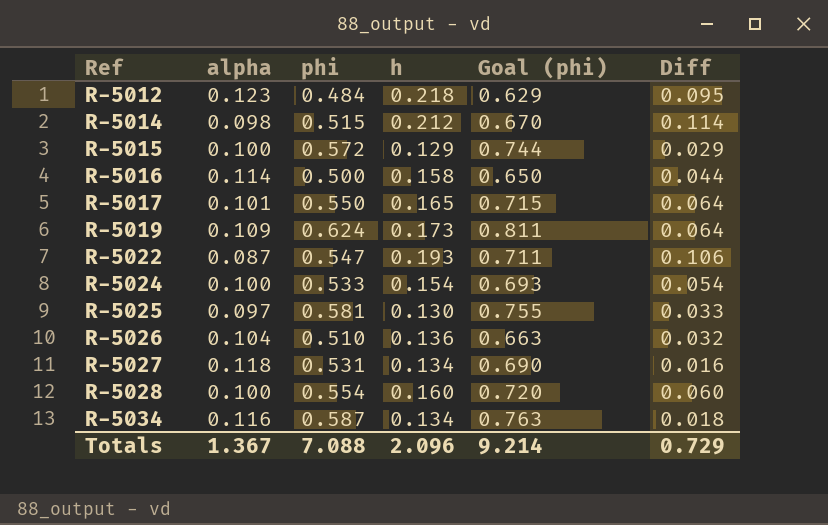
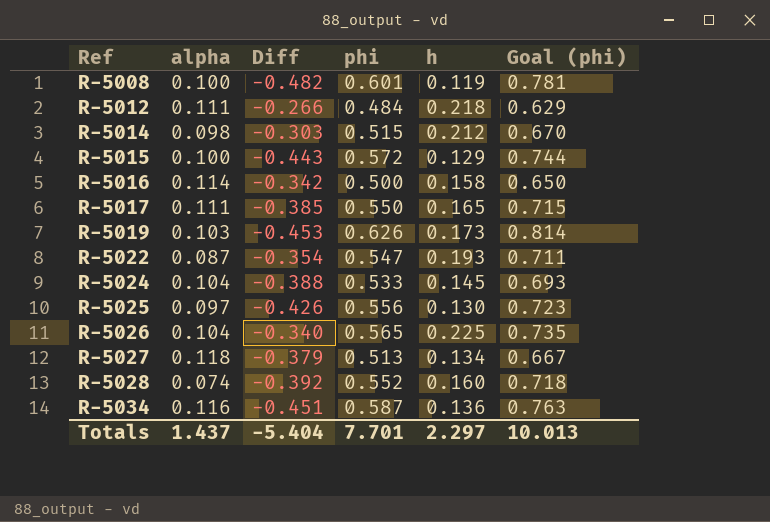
column Diff | formula: [h] - [alpha] -> [h] - [phi]
column Diff | position: 6 -> 3
row R-5008: none -> 0.100 | -0.482 | 0.601 | 0.119 | 0.781
R-5012 | alpha: 0.123 -> 0.111
R-5017 | alpha: 0.101 -> 0.111
R-5019 | alpha: 0.109 -> 0.103
R-5019 | phi: 0.624 -> 0.626
R-5019 | Goal (phi): 0.811 -> 0.814
R-5024 | alpha: 0.100 -> 0.104
R-5024 | h: 0.154 -> 0.145
R-5025 | phi: 0.581 -> 0.556
R-5025 | Goal (phi): 0.755 -> 0.723
R-5026 | phi: 0.510 -> 0.565
R-5026 | h: 0.136 -> 0.225
R-5026 | Goal (phi): 0.663 -> 0.735
R-5027 | phi: 0.531 -> 0.513
R-5027 | Goal (phi): 0.690 -> 0.667
R-5028 | alpha: 0.100 -> 0.074
R-5028 | phi: 0.554 -> 0.552
R-5028 | Goal (phi): 0.720 -> 0.718
R-5034 | h: 0.134 -> 0.136
Totals | alpha: 1.367 -> 1.437
Totals | Diff: 0.729 -> -5.404
Totals | phi: 7.088 -> 7.701
Totals | h: 2.096 -> 2.297
Totals | Goal (phi): 9.214 -> 10.013

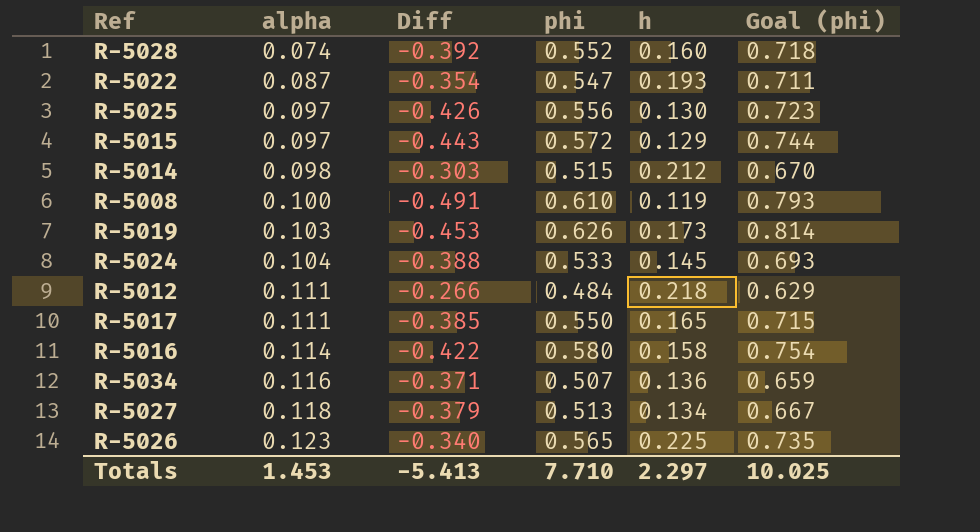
row order: Ref ascending -> alpha ascending
R-5015 | alpha: 0.100 -> 0.097
R-5008 | Diff: -0.482 -> -0.491
R-5008 | phi: 0.601 -> 0.610
R-5008 | Goal (phi): 0.781 -> 0.793
R-5016 | Diff: -0.342 -> -0.422
R-5016 | phi: 0.500 -> 0.580
R-5016 | Goal (phi): 0.650 -> 0.754
R-5034 | Diff: -0.451 -> -0.371
R-5034 | phi: 0.587 -> 0.507
R-5034 | Goal (phi): 0.763 -> 0.659
R-5026 | alpha: 0.104 -> 0.123
Totals | alpha: 1.437 -> 1.453
Totals | Diff: -5.404 -> -5.413
Totals | phi: 7.701 -> 7.710
Totals | Goal (phi): 10.013 -> 10.025

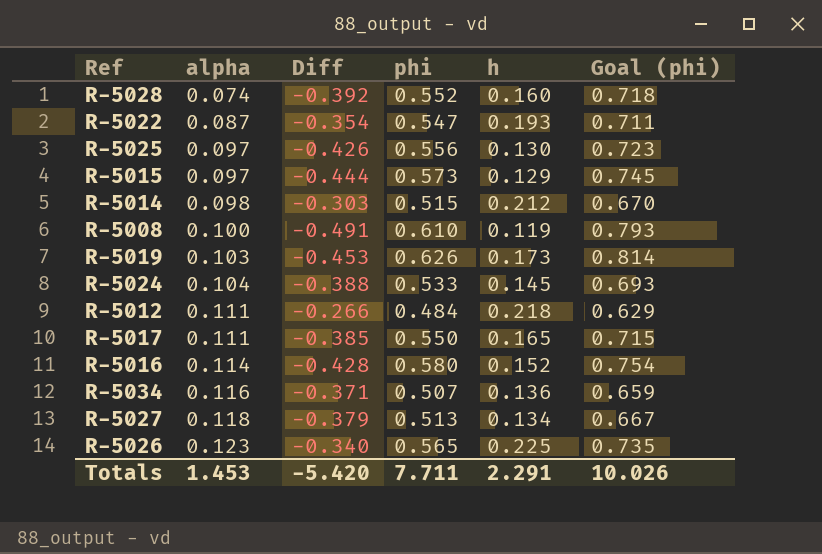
R-5015 | Diff: -0.443 -> -0.444
R-5015 | phi: 0.572 -> 0.573
R-5015 | Goal (phi): 0.744 -> 0.745
R-5016 | Diff: -0.422 -> -0.428
R-5016 | h: 0.158 -> 0.152
Totals | Diff: -5.413 -> -5.420
Totals | phi: 7.710 -> 7.711
Totals | h: 2.297 -> 2.291
Totals | Goal (phi): 10.025 -> 10.026

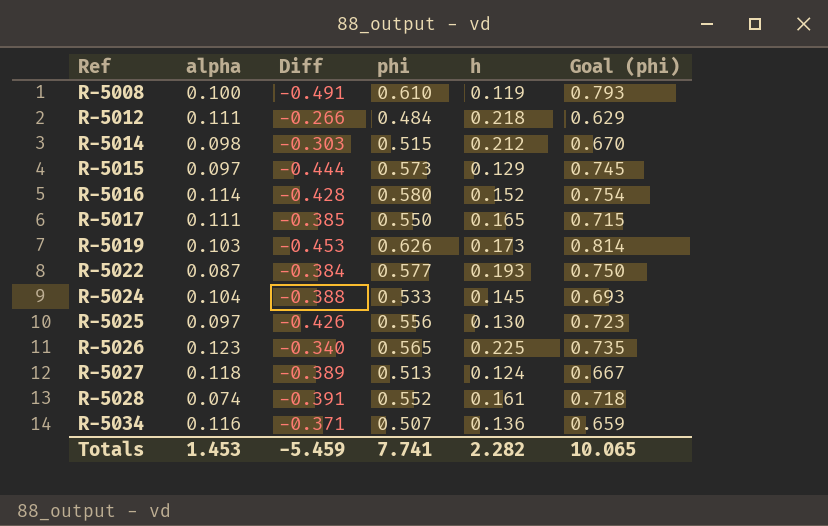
row order: alpha ascending -> Ref ascending
R-5022 | Diff: -0.354 -> -0.384
R-5022 | phi: 0.547 -> 0.577
R-5022 | Goal (phi): 0.711 -> 0.750
R-5027 | Diff: -0.379 -> -0.389
R-5027 | h: 0.134 -> 0.124
R-5028 | Diff: -0.392 -> -0.391
R-5028 | h: 0.160 -> 0.161
Totals | Diff: -5.420 -> -5.459
Totals | phi: 7.711 -> 7.741
Totals | h: 2.291 -> 2.282
Totals | Goal (phi): 10.026 -> 10.065

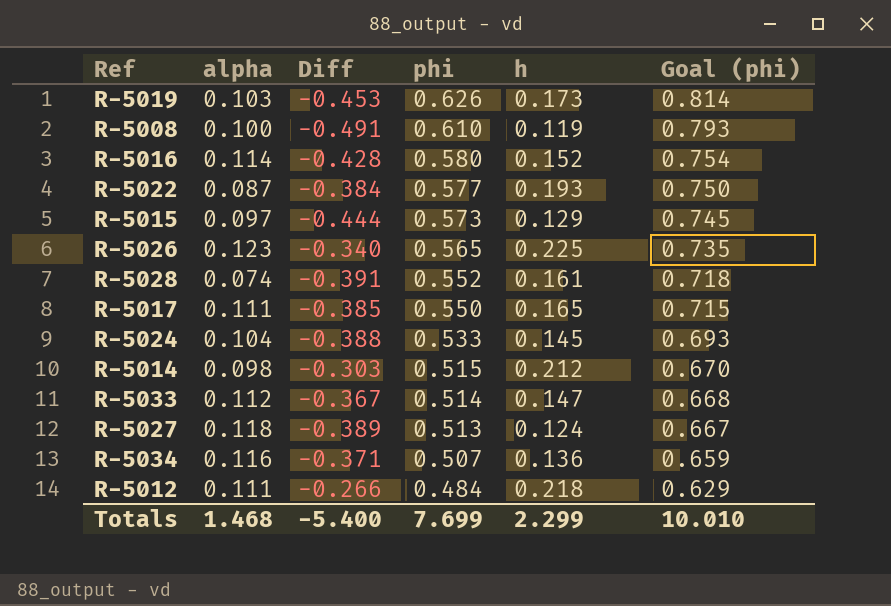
row order: Ref ascending -> phi descending
row R-5025: 0.097 | -0.426 | 0.556 | 0.130 | 0.723 -> none
row R-5033: none -> 0.112 | -0.367 | 0.514 | 0.147 | 0.668
Totals | alpha: 1.453 -> 1.468
Totals | Diff: -5.459 -> -5.400
Totals | phi: 7.741 -> 7.699
Totals | h: 2.282 -> 2.299
Totals | Goal (phi): 10.065 -> 10.010

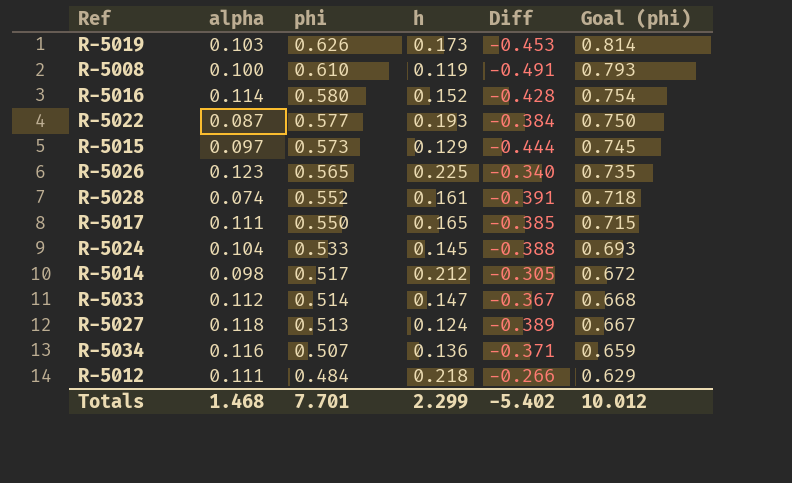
column Diff | position: 3 -> 5
R-5014 | phi: 0.515 -> 0.517
R-5014 | Diff: -0.303 -> -0.305
R-5014 | Goal (phi): 0.670 -> 0.672
Totals | phi: 7.699 -> 7.701
Totals | Diff: -5.400 -> -5.402
Totals | Goal (phi): 10.010 -> 10.012

